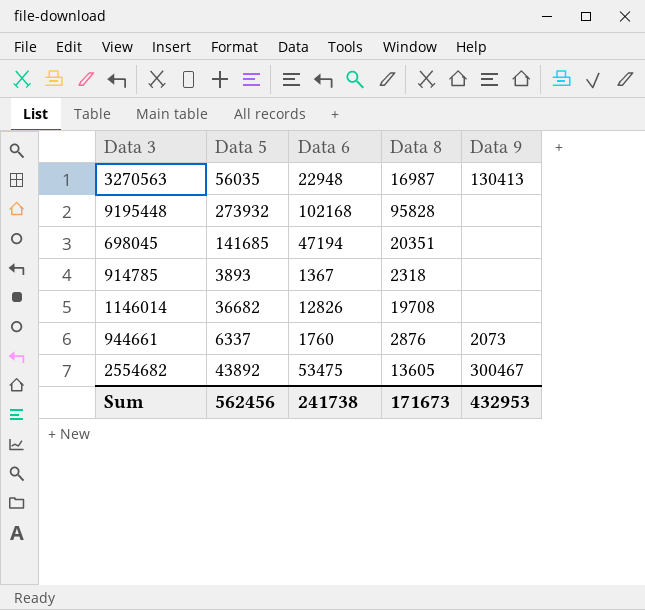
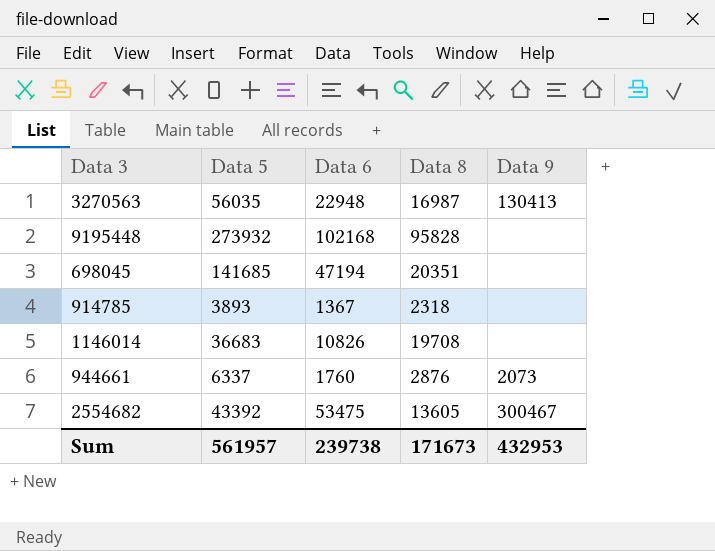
1146014 | Data 5: 36682 -> 36683
1146014 | Data 6: 12826 -> 10826
2554682 | Data 5: 43892 -> 43392
Sum | Data 5: 562456 -> 561957
Sum | Data 6: 241738 -> 239738

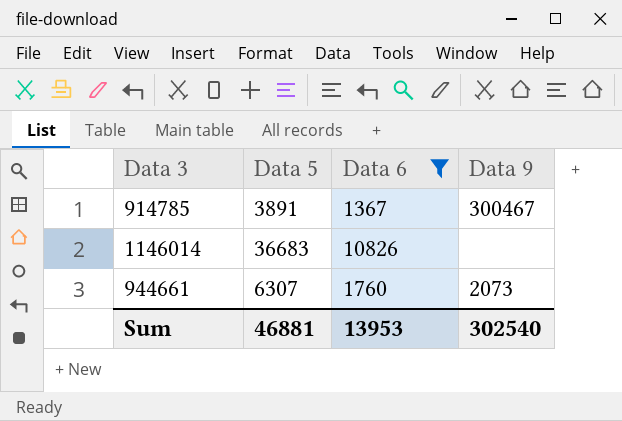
filter: none -> Data 6 <= 10826
column Data 8 | position: 4 -> none
914785 | Data 5: 3893 -> 3891
914785 | Data 9: none -> 300467
944661 | Data 5: 6337 -> 6307
Sum | Data 5: 561957 -> 46881
Sum | Data 6: 239738 -> 13953
Sum | Data 9: 432953 -> 302540

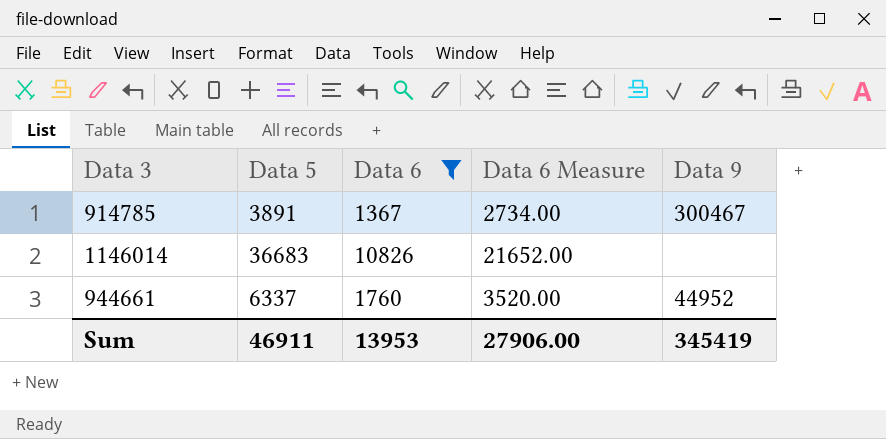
column Data 6 Measure | formula: none -> [Data 6] * 2
944661 | Data 5: 6307 -> 6337
944661 | Data 9: 2073 -> 44952
Sum | Data 5: 46881 -> 46911
Sum | Data 9: 302540 -> 345419

